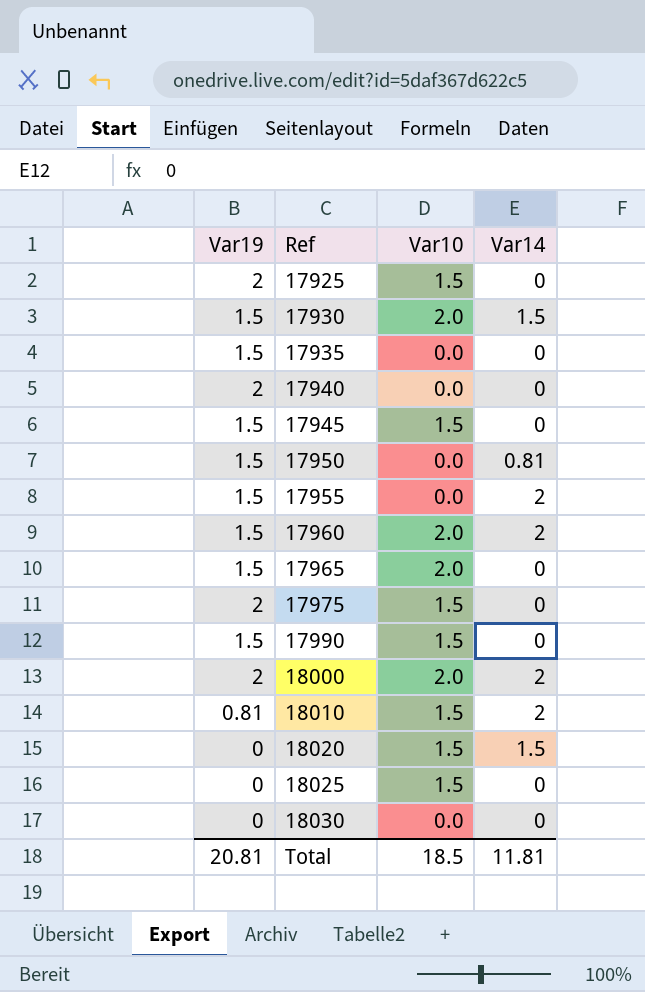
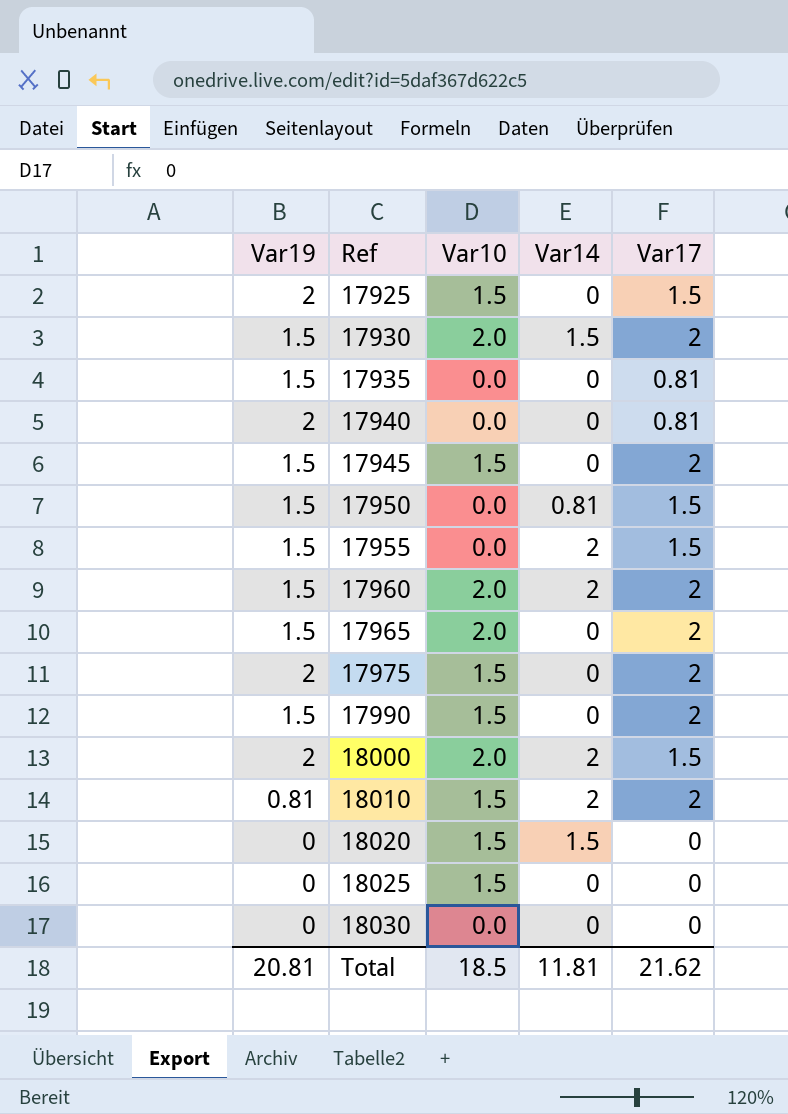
column Var17 | position: none -> 5

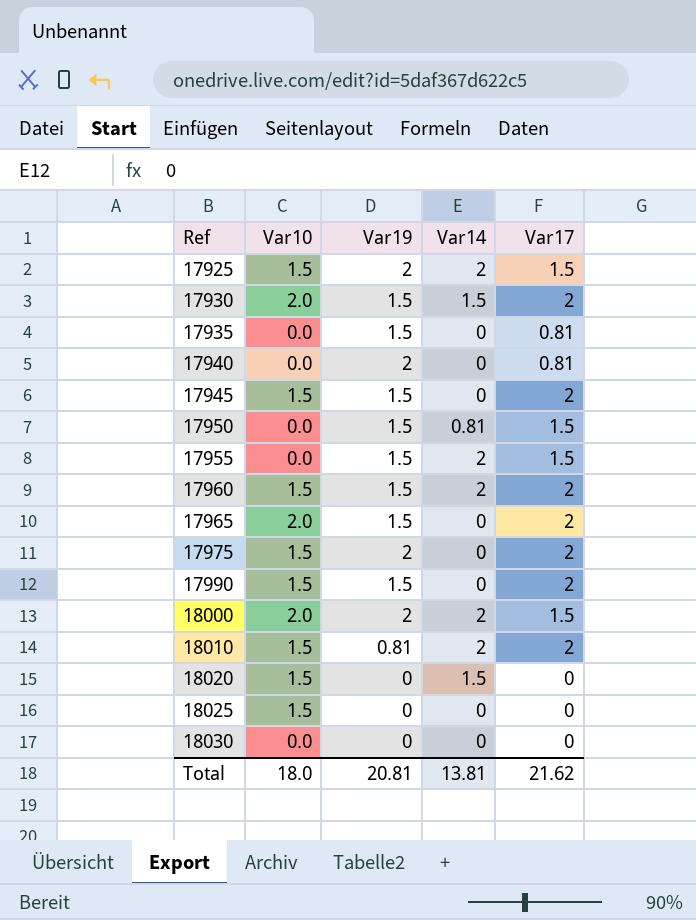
column Var19 | position: 1 -> 3
17925 | Var14: 0 -> 2
17960 | Var10: 2.0 -> 1.5
Total | Var10: 18.5 -> 18.0
Total | Var14: 11.81 -> 13.81

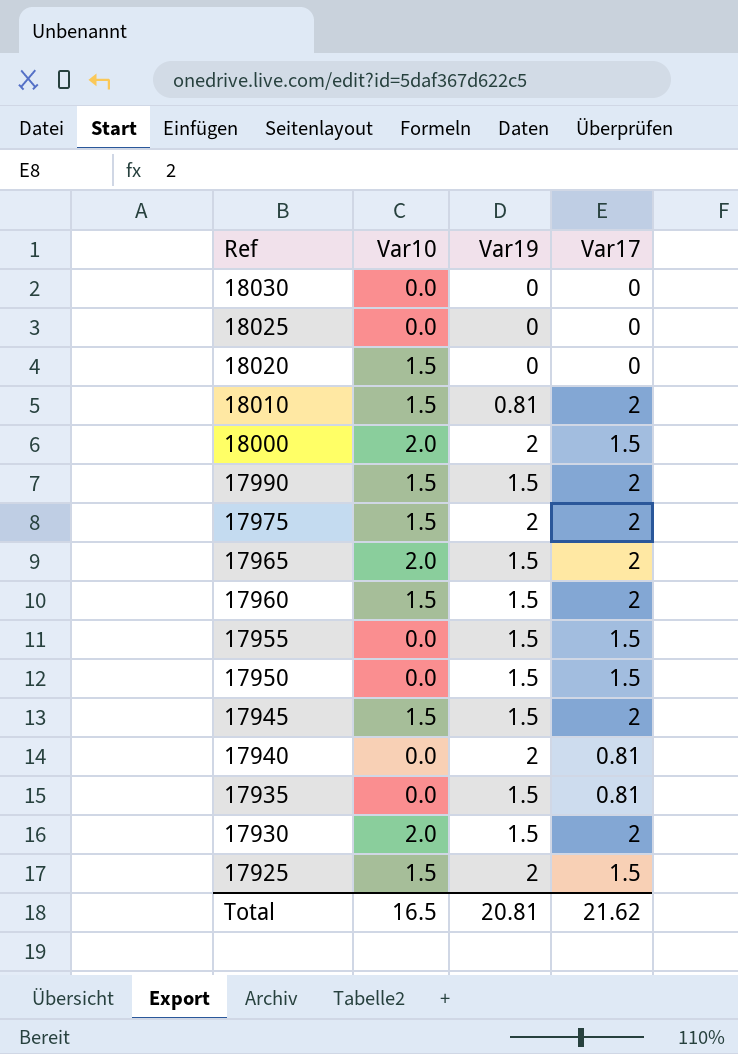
row order: Ref ascending -> Ref descending
column Var14 | position: 4 -> none
18025 | Var10: 1.5 -> 0.0
Total | Var10: 18.0 -> 16.5

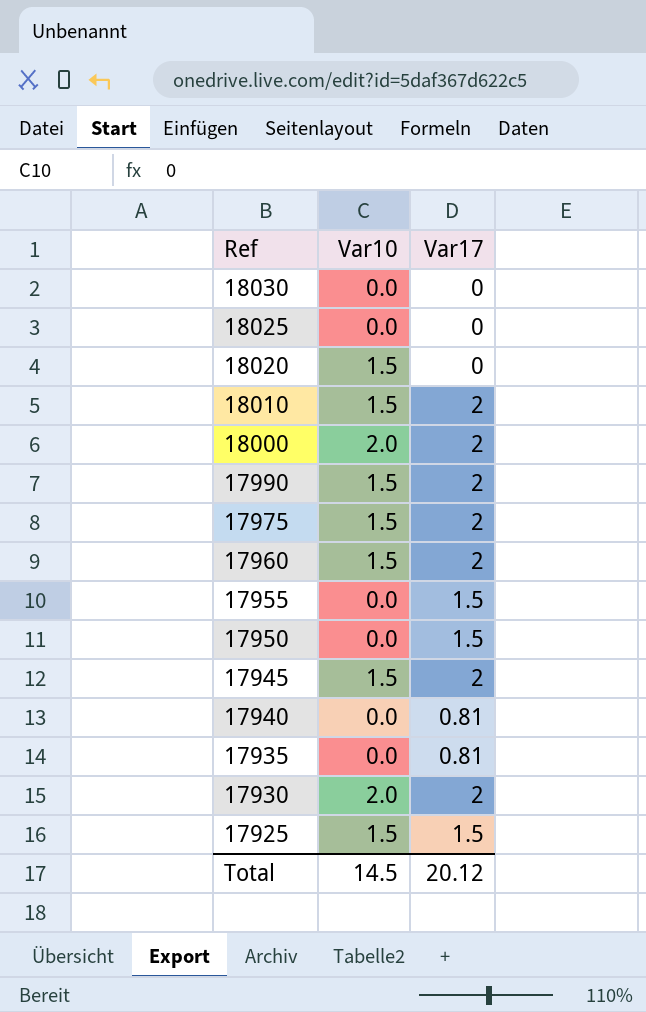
column Var19 | position: 3 -> none
row 17965: 2.0 | 1.5 | 2 -> none
18000 | Var17: 1.5 -> 2
Total | Var10: 16.5 -> 14.5
Total | Var17: 21.62 -> 20.12

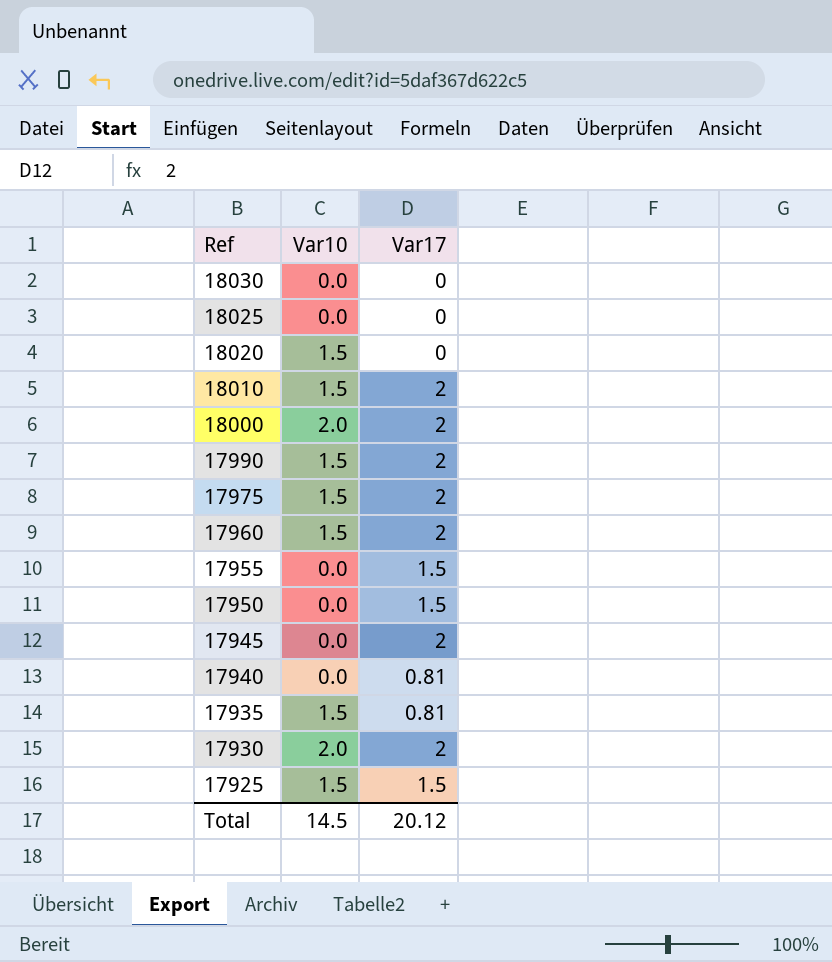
17945 | Var10: 1.5 -> 0.0
17935 | Var10: 0.0 -> 1.5

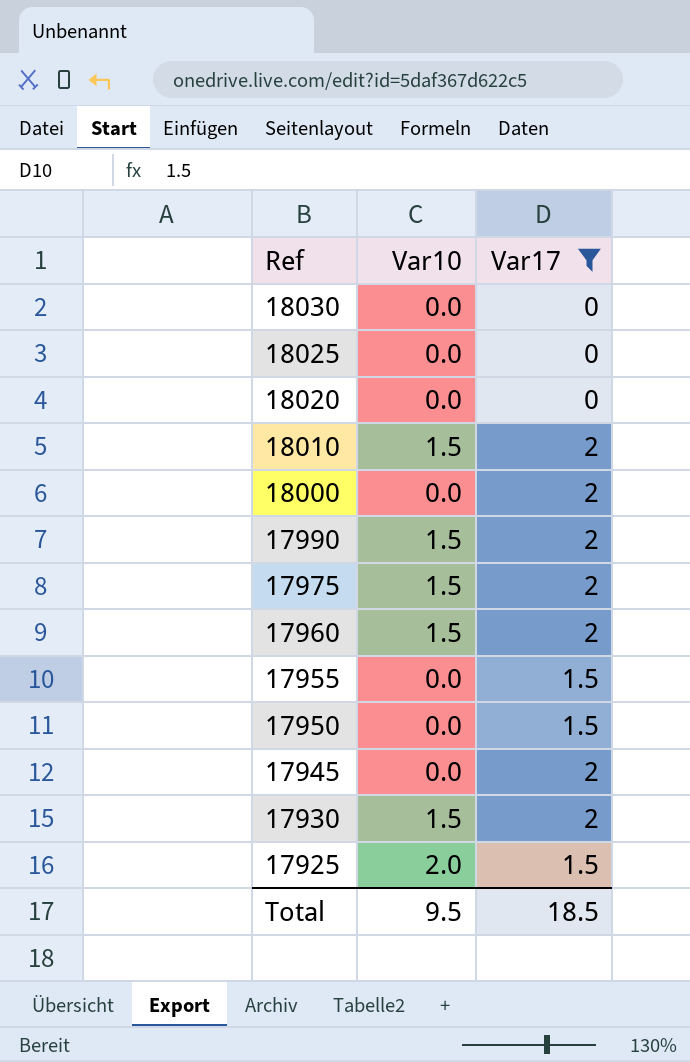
filter: none -> Var17 != 0.81
18020 | Var10: 1.5 -> 0.0
18000 | Var10: 2.0 -> 0.0
17930 | Var10: 2.0 -> 1.5
17925 | Var10: 1.5 -> 2.0
Total | Var10: 14.5 -> 9.5
Total | Var17: 20.12 -> 18.5

